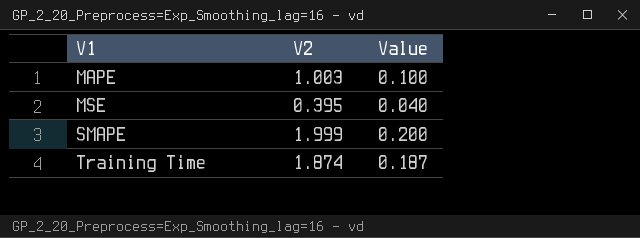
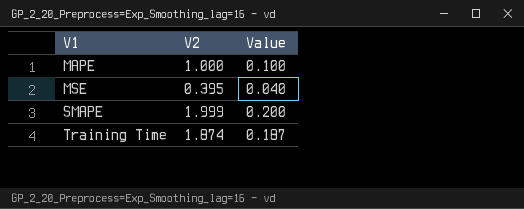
MAPE | V2: 1.003 -> 1.000

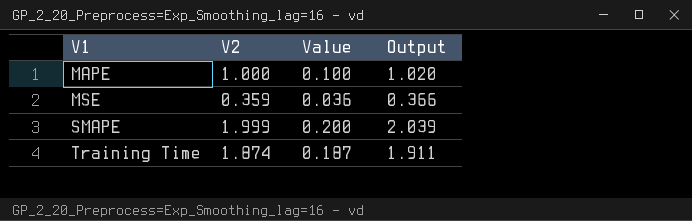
column Output | formula: none -> [V2] * 1.02
MSE | V2: 0.395 -> 0.359
MSE | Value: 0.040 -> 0.036

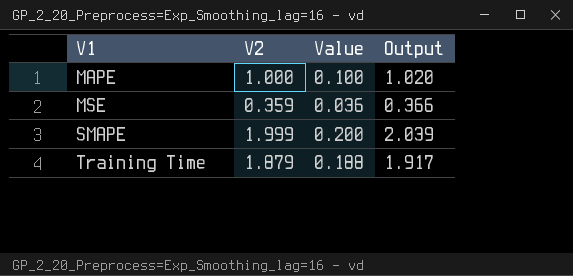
Training Time | V2: 1.874 -> 1.879
Training Time | Value: 0.187 -> 0.188
Training Time | Output: 1.911 -> 1.917

